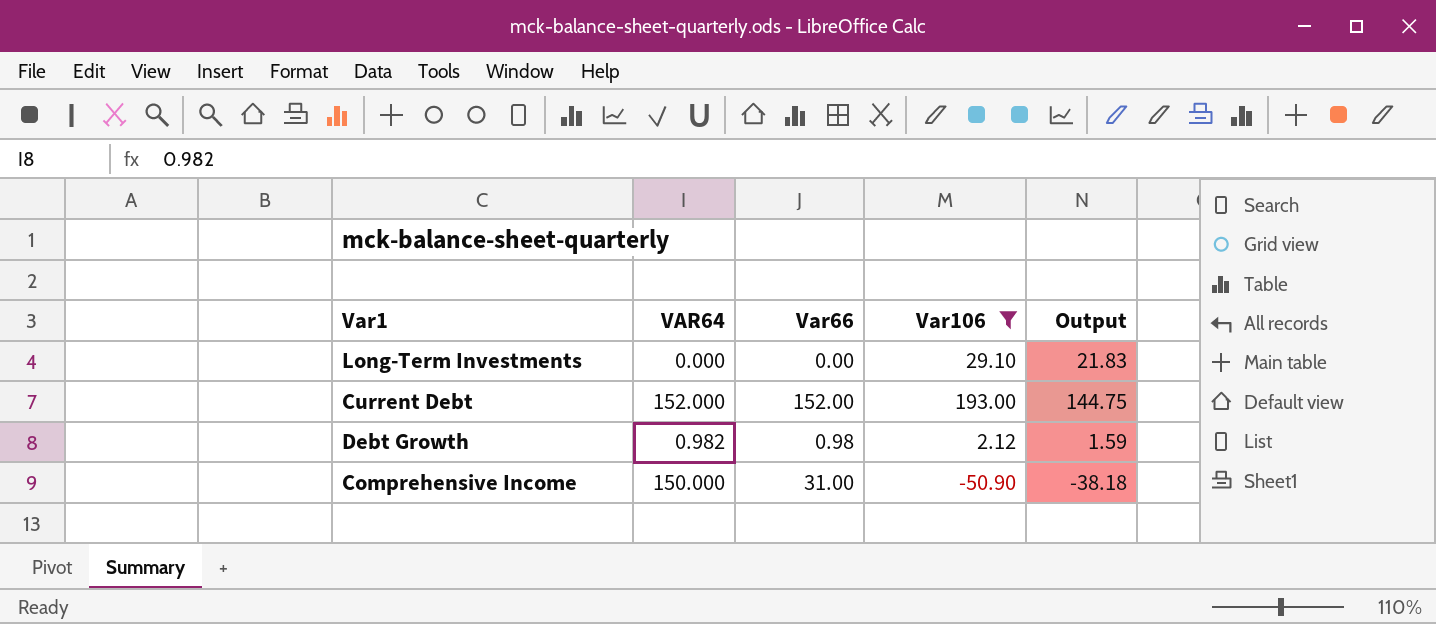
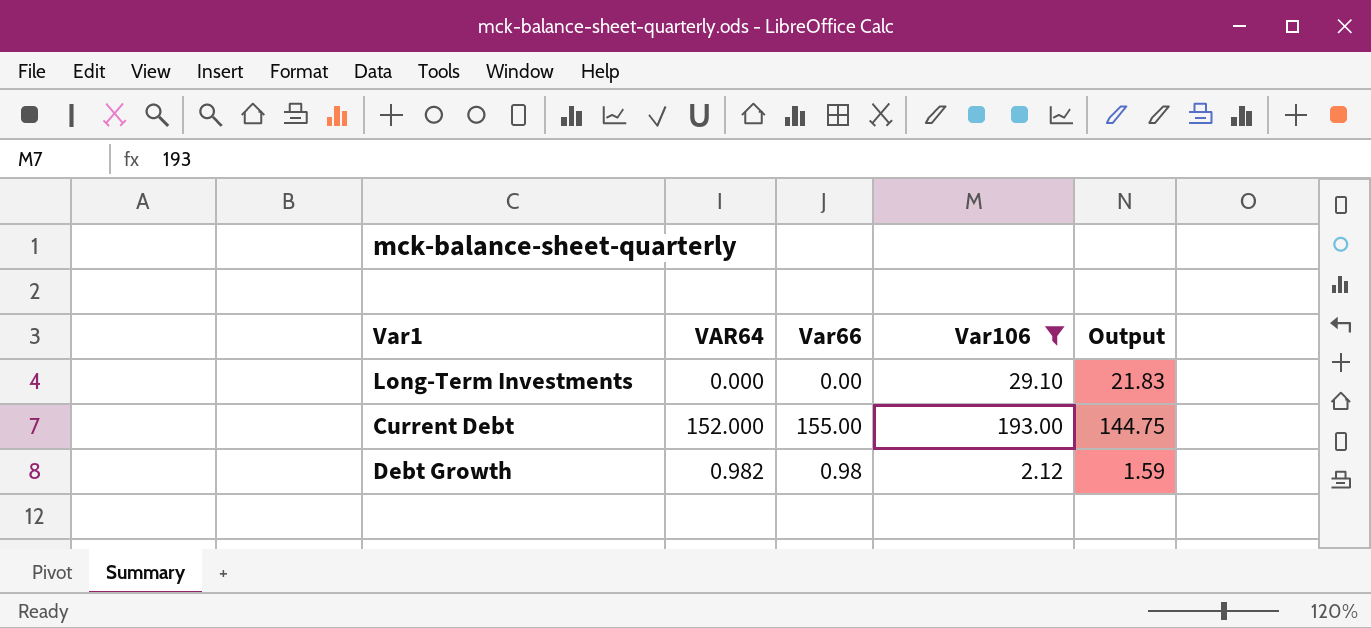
row Comprehensive Income: 150.000 | 31.00 | -50.90 | -38.18 -> none
Current Debt | Var66: 152.00 -> 155.00

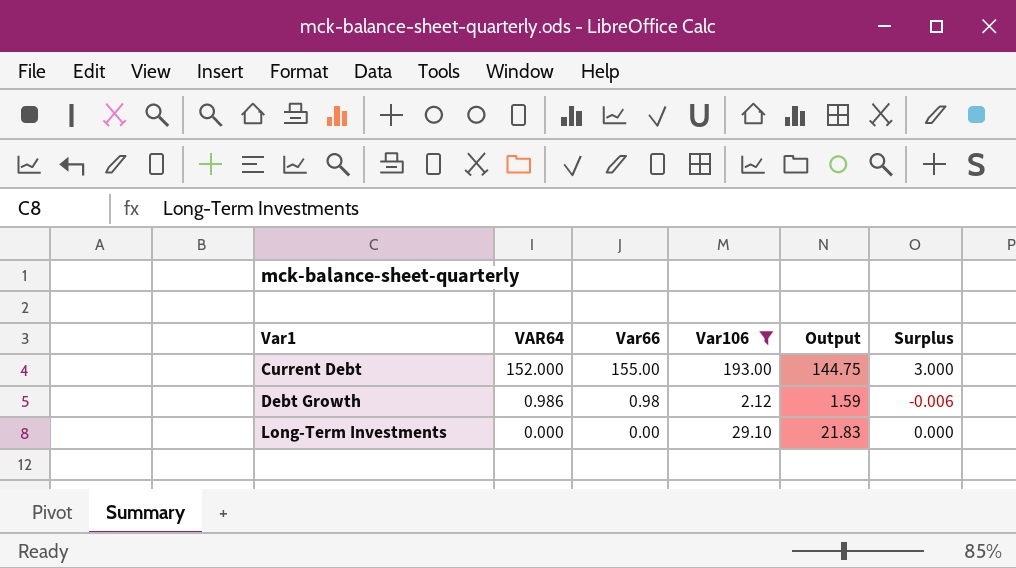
row order: none -> Var1 ascending
column Surplus | formula: none -> [Var66] - [VAR64]
Debt Growth | VAR64: 0.982 -> 0.986

